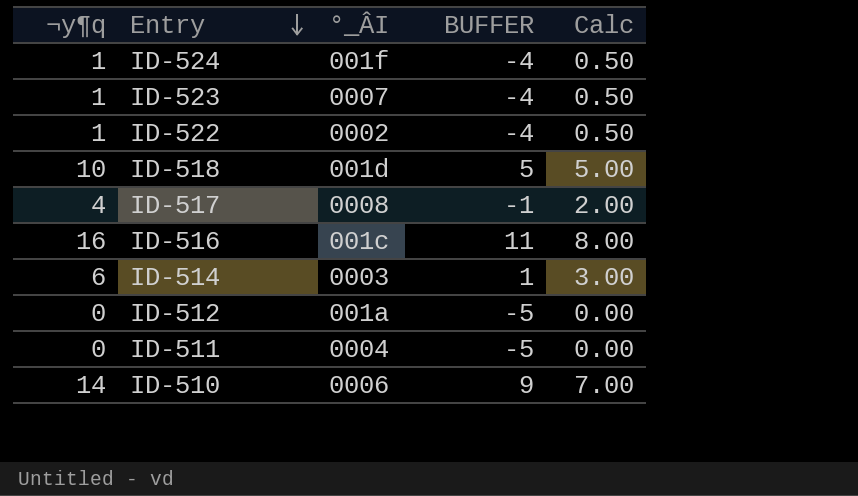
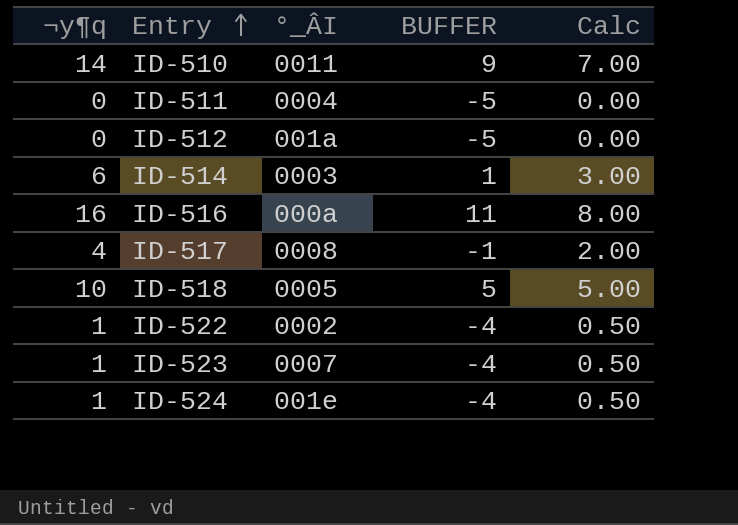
row order: Entry descending -> Entry ascending
ID-510 | °_ÂI: 0006 -> 0011
ID-516 | °_ÂI: 001c -> 000a
ID-518 | °_ÂI: 001d -> 0005
ID-524 | °_ÂI: 001f -> 001e

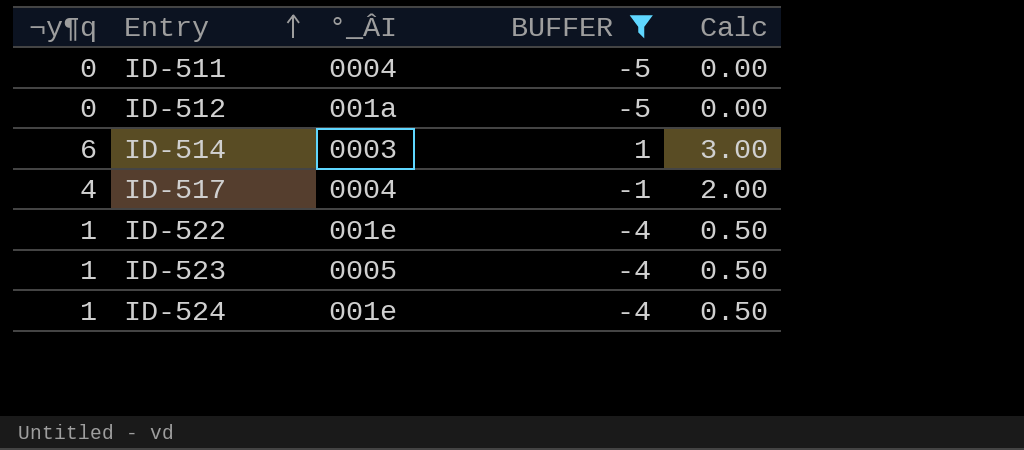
filter: none -> BUFFER <= 1
ID-517 | °_ÂI: 0008 -> 0004
ID-522 | °_ÂI: 0002 -> 001e
ID-523 | °_ÂI: 0007 -> 0005

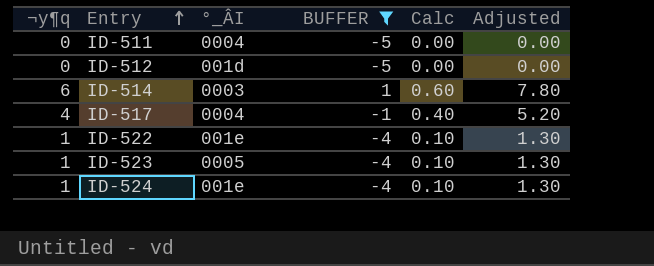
column Calc | formula: [¬y¶q] * 0.5 -> [¬y¶q] * 0.1
column Adjusted | formula: none -> [¬y¶q] * 1.3
ID-512 | °_ÂI: 001a -> 001d

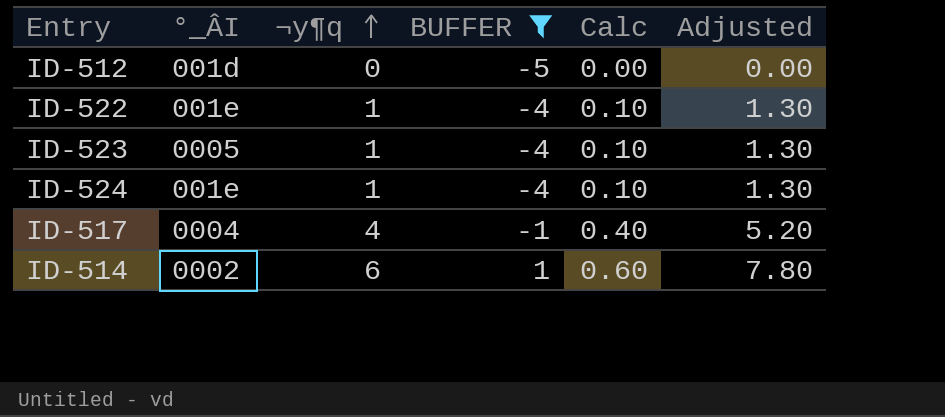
row order: Entry ascending -> ¬y¶q ascending
column ¬y¶q | position: 1 -> 3
row ID-511: 0 | 0004 | -5 | 0.00 | 0.00 -> none
ID-514 | °_ÂI: 0003 -> 0002

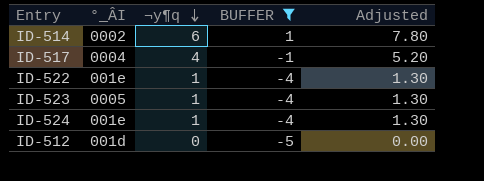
row order: ¬y¶q ascending -> ¬y¶q descending
column Calc | formula: [¬y¶q] * 0.1 -> none

